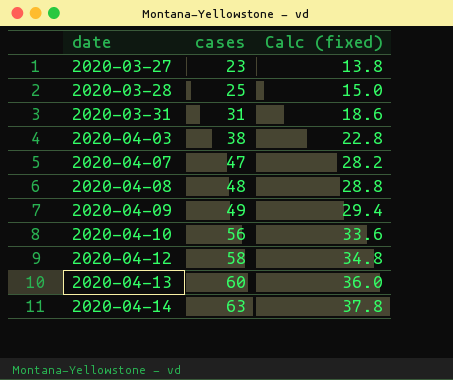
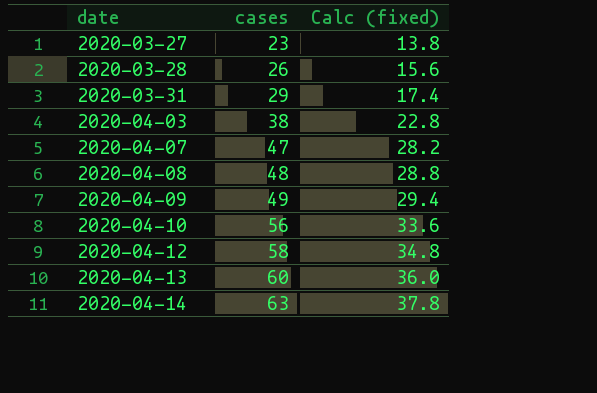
2020-03-28 | cases: 25 -> 26
2020-03-28 | Calc (fixed): 15.0 -> 15.6
2020-03-31 | cases: 31 -> 29
2020-03-31 | Calc (fixed): 18.6 -> 17.4

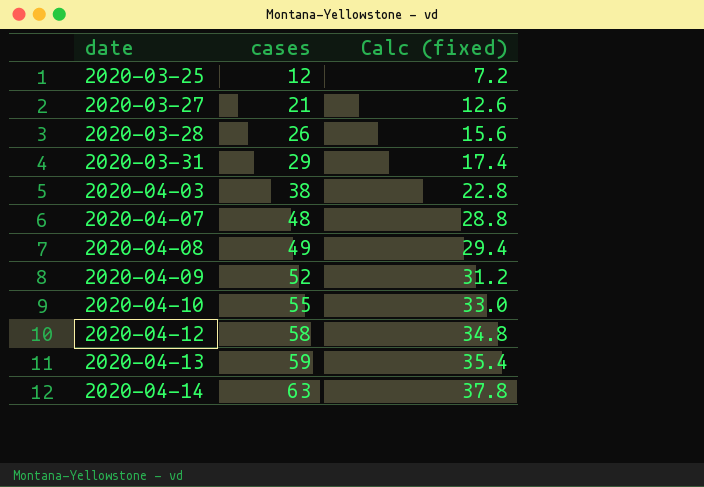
row 2020-03-25: none -> 12 | 7.2
2020-03-27 | cases: 23 -> 21
2020-03-27 | Calc (fixed): 13.8 -> 12.6
2020-04-07 | cases: 47 -> 48
2020-04-07 | Calc (fixed): 28.2 -> 28.8
2020-04-08 | cases: 48 -> 49
2020-04-08 | Calc (fixed): 28.8 -> 29.4
2020-04-09 | cases: 49 -> 52
2020-04-09 | Calc (fixed): 29.4 -> 31.2
2020-04-10 | cases: 56 -> 55
2020-04-10 | Calc (fixed): 33.6 -> 33.0
2020-04-13 | cases: 60 -> 59
2020-04-13 | Calc (fixed): 36.0 -> 35.4

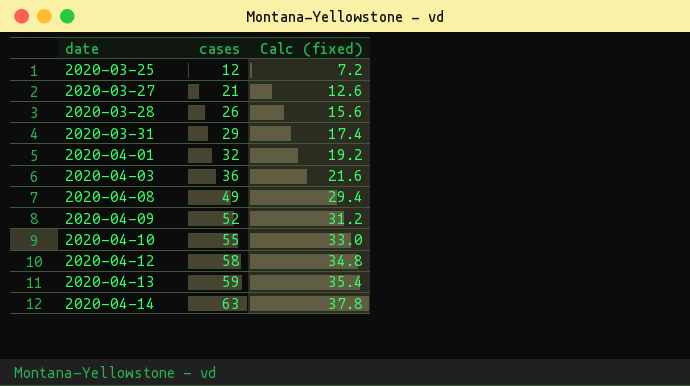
row 2020-04-07: 48 | 28.8 -> none
row 2020-04-01: none -> 32 | 19.2
2020-04-03 | cases: 38 -> 36
2020-04-03 | Calc (fixed): 22.8 -> 21.6

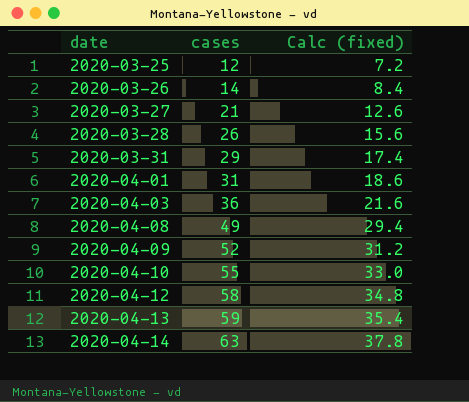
row 2020-03-26: none -> 14 | 8.4
2020-04-01 | cases: 32 -> 31
2020-04-01 | Calc (fixed): 19.2 -> 18.6

